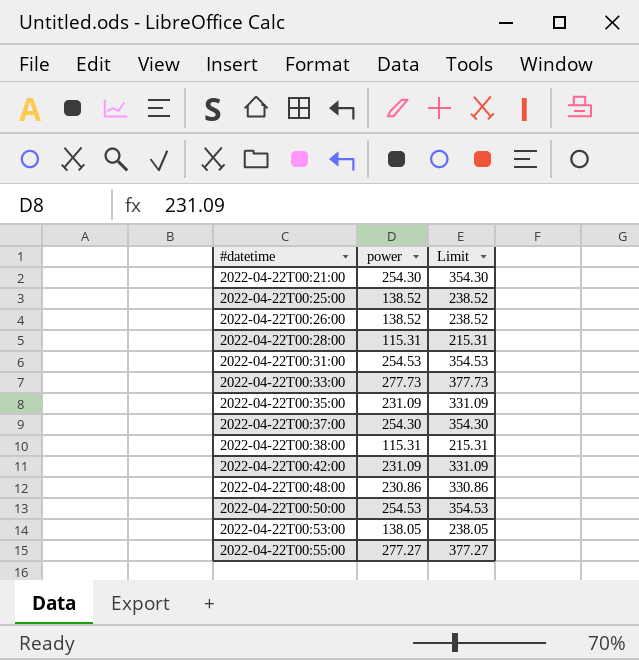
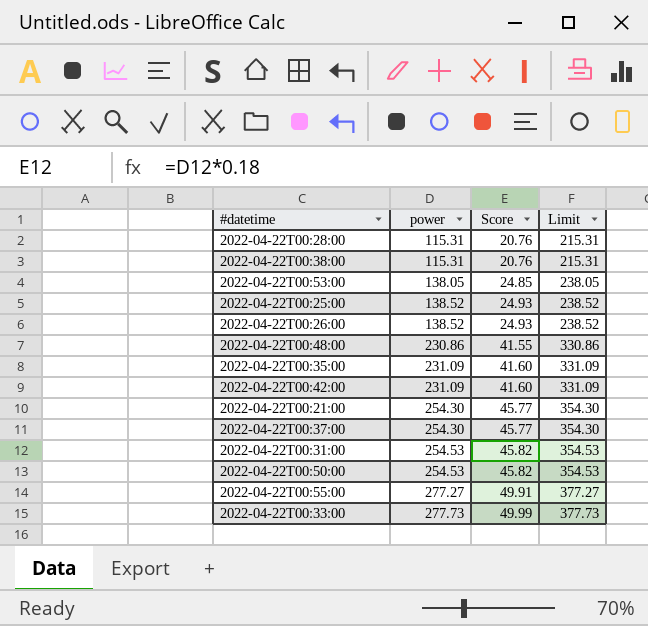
row order: #datetime ascending -> power ascending
column Score | formula: none -> [power] * 0.18

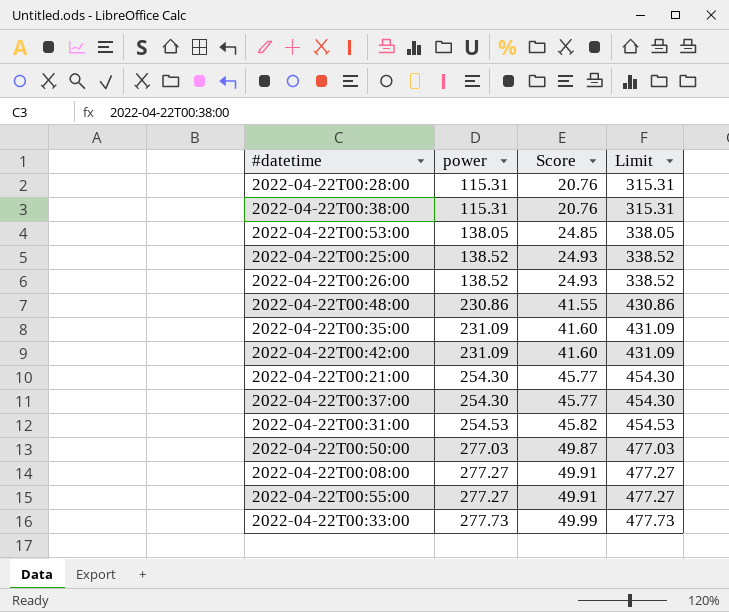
column Limit | formula: [power] + 100 -> [power] + 200
2022-04-22T00:50:00 | power: 254.53 -> 277.03
2022-04-22T00:50:00 | Score: 45.82 -> 49.87
row 2022-04-22T00:08:00: none -> 277.27 | 49.91 | 477.27

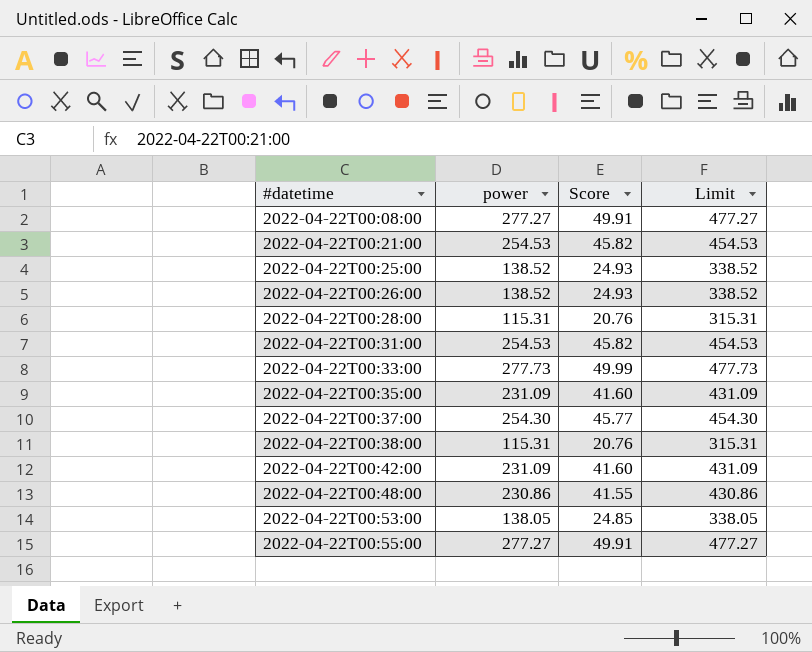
row order: power ascending -> #datetime ascending
row 2022-04-22T00:50:00: 277.03 | 49.87 | 477.03 -> none
2022-04-22T00:21:00 | power: 254.30 -> 254.53
2022-04-22T00:21:00 | Score: 45.77 -> 45.82
2022-04-22T00:21:00 | Limit: 454.30 -> 454.53

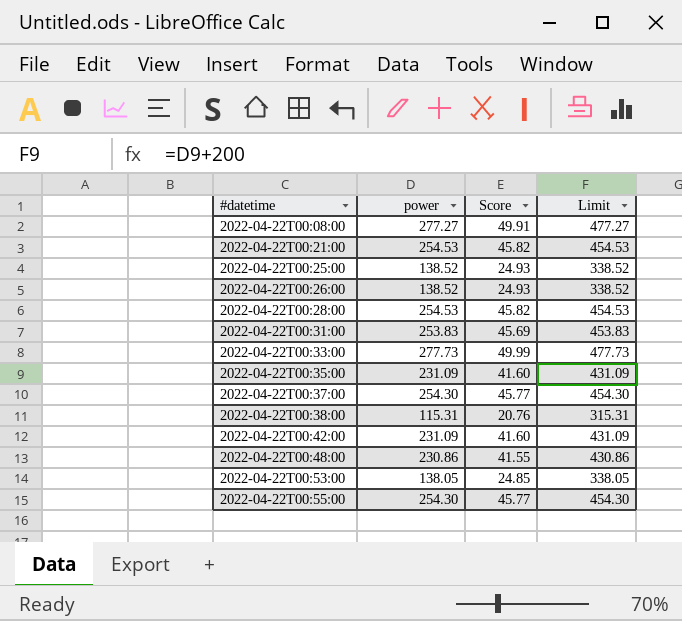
2022-04-22T00:28:00 | power: 115.31 -> 254.53
2022-04-22T00:28:00 | Score: 20.76 -> 45.82
2022-04-22T00:28:00 | Limit: 315.31 -> 454.53
2022-04-22T00:31:00 | power: 254.53 -> 253.83
2022-04-22T00:31:00 | Score: 45.82 -> 45.69
2022-04-22T00:31:00 | Limit: 454.53 -> 453.83
2022-04-22T00:55:00 | power: 277.27 -> 254.30
2022-04-22T00:55:00 | Score: 49.91 -> 45.77
2022-04-22T00:55:00 | Limit: 477.27 -> 454.30

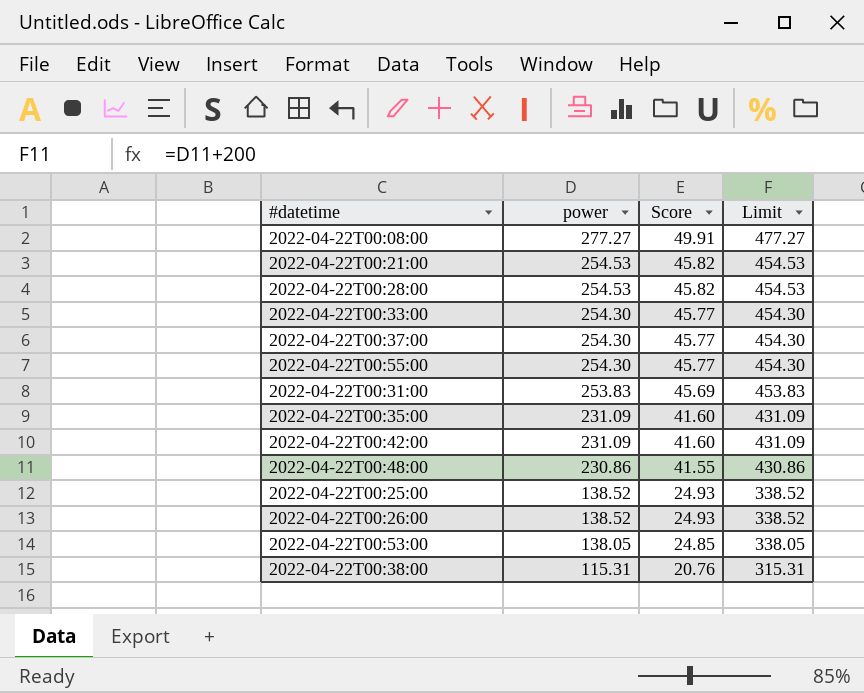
row order: #datetime ascending -> power descending
2022-04-22T00:33:00 | power: 277.73 -> 254.30
2022-04-22T00:33:00 | Score: 49.99 -> 45.77
2022-04-22T00:33:00 | Limit: 477.73 -> 454.30

